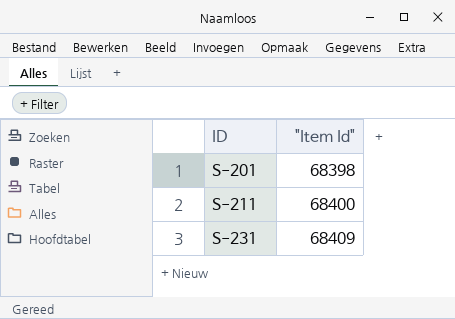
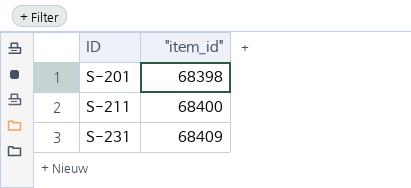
column name: "Item Id" -> "item_id"

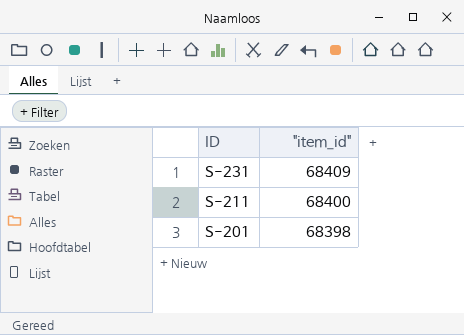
row order: ID ascending -> ID descending

